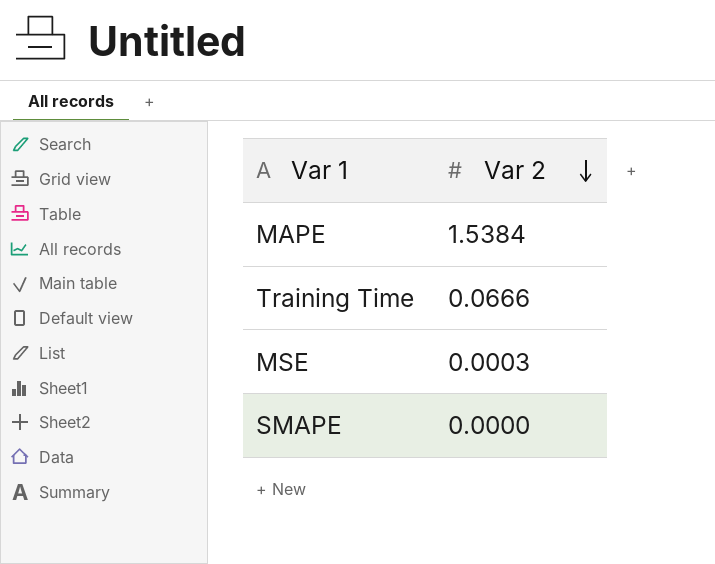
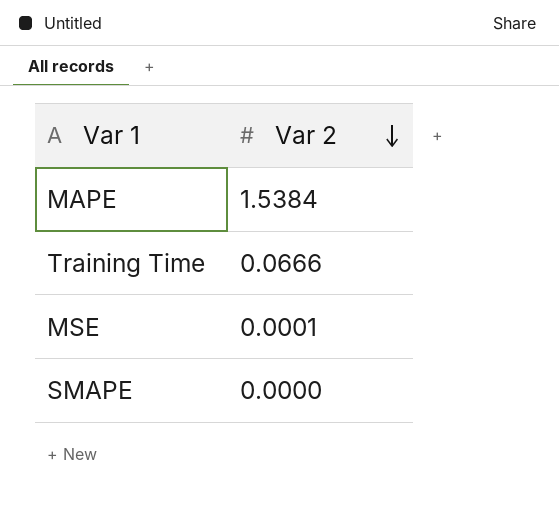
MSE | Var 2: 0.0003 -> 0.0001

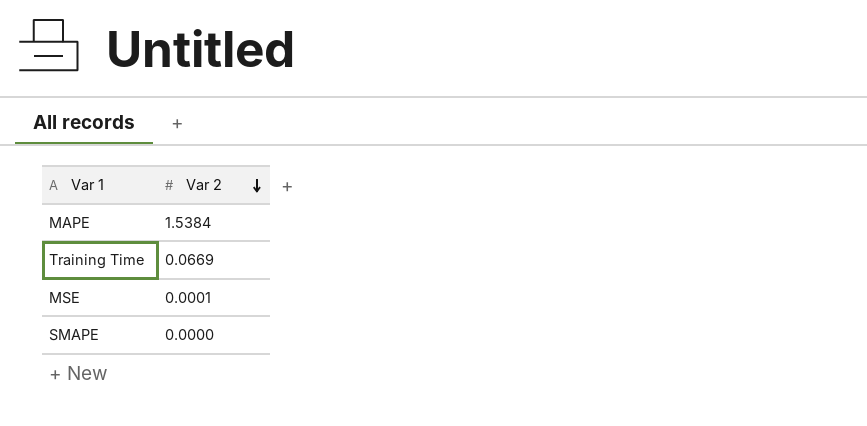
Training Time | Var 2: 0.0666 -> 0.0669

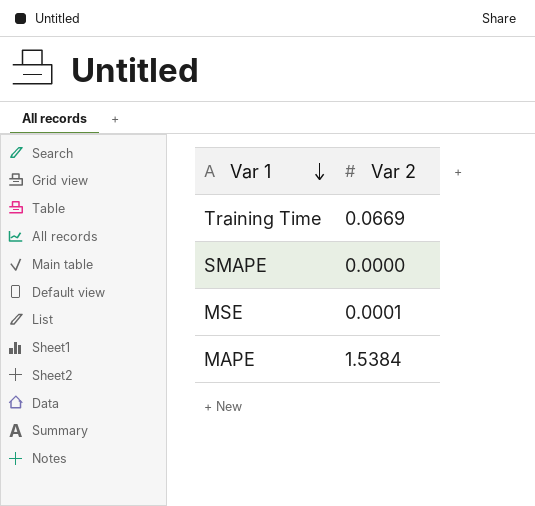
row order: Var 2 descending -> Var 1 descending

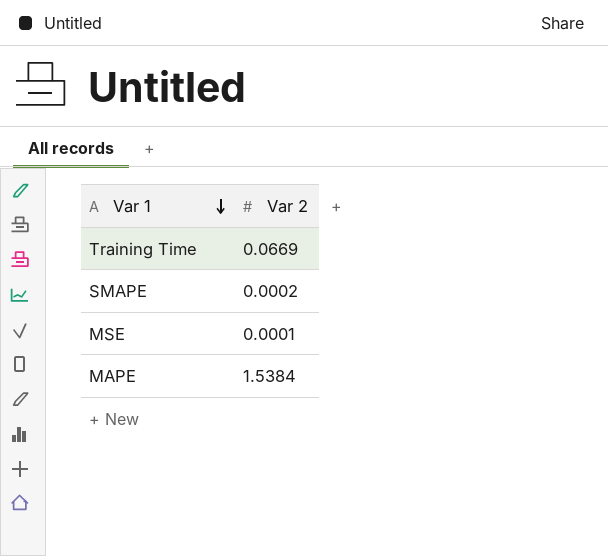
SMAPE | Var 2: 0.0000 -> 0.0002

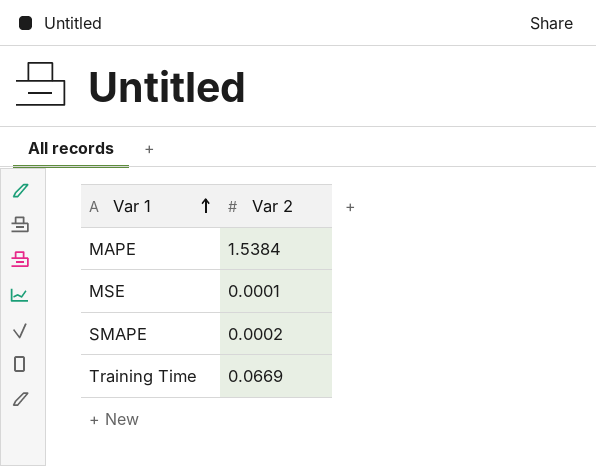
row order: Var 1 descending -> Var 1 ascending

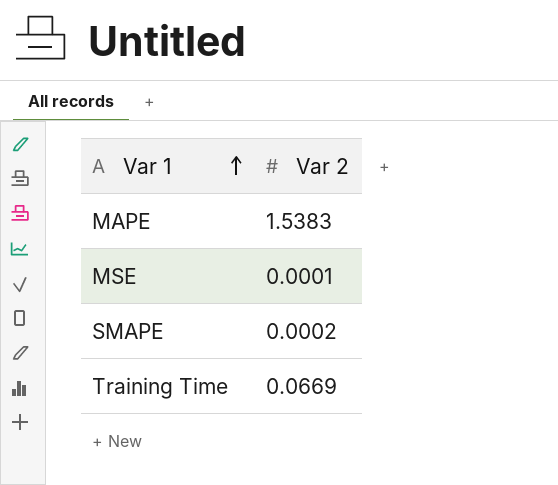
MAPE | Var 2: 1.5384 -> 1.5383

